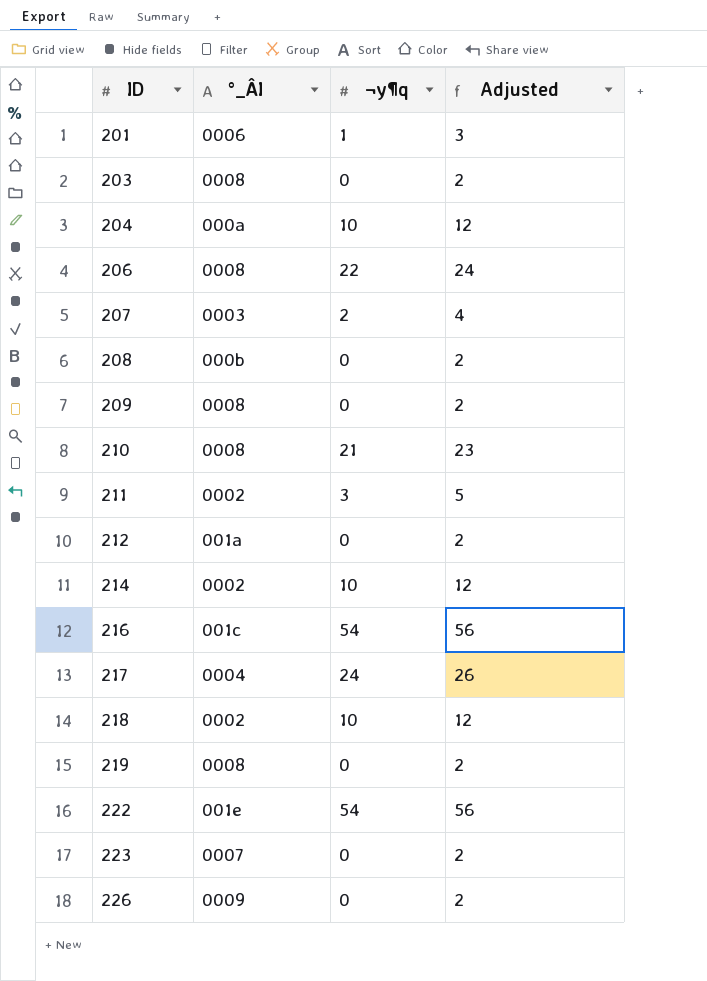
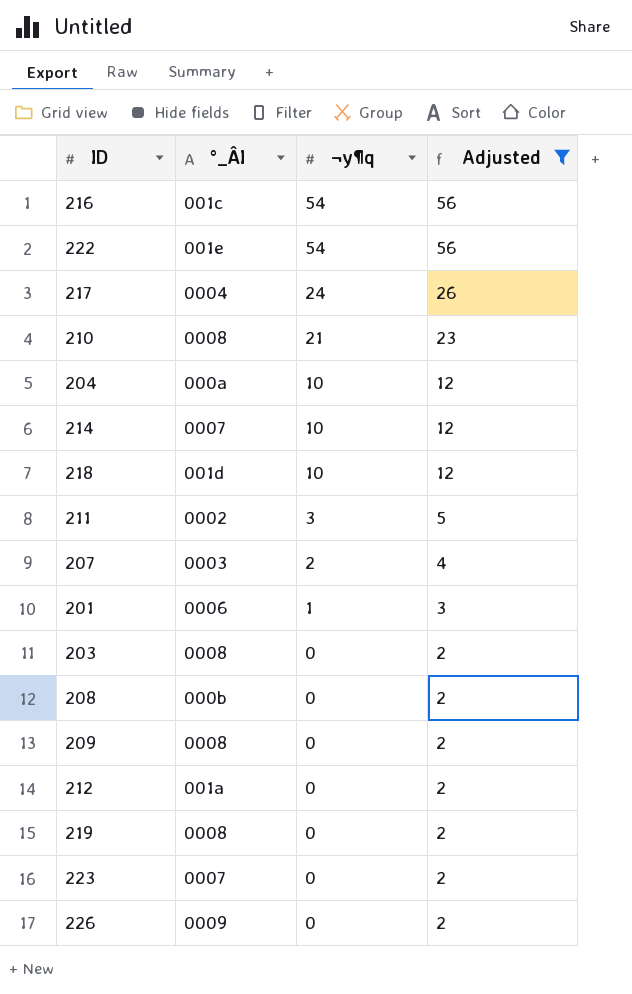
filter: none -> Adjusted != 24
row order: ID ascending -> ¬y¶q descending
214 | °_ÂI: 0002 -> 0007
218 | °_ÂI: 0002 -> 001d

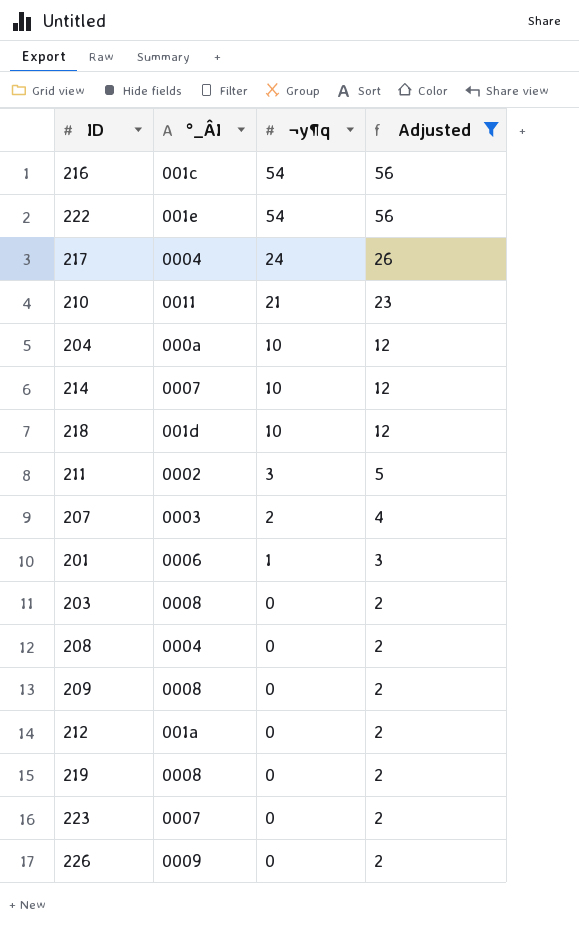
210 | °_ÂI: 0008 -> 0011
208 | °_ÂI: 000b -> 0004

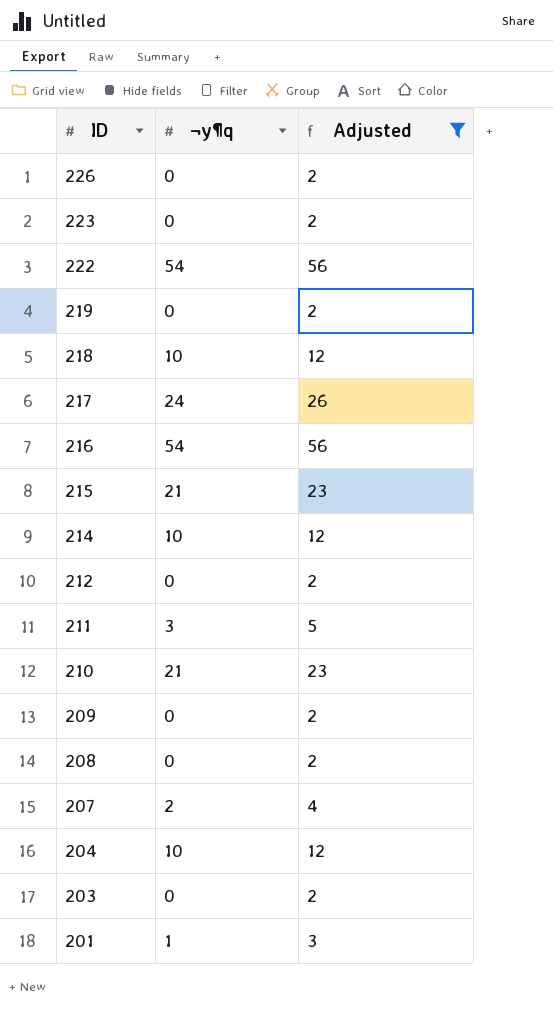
row order: ¬y¶q descending -> ID descending
column °_ÂI | position: 2 -> none
row 215: none -> 21 | 23

